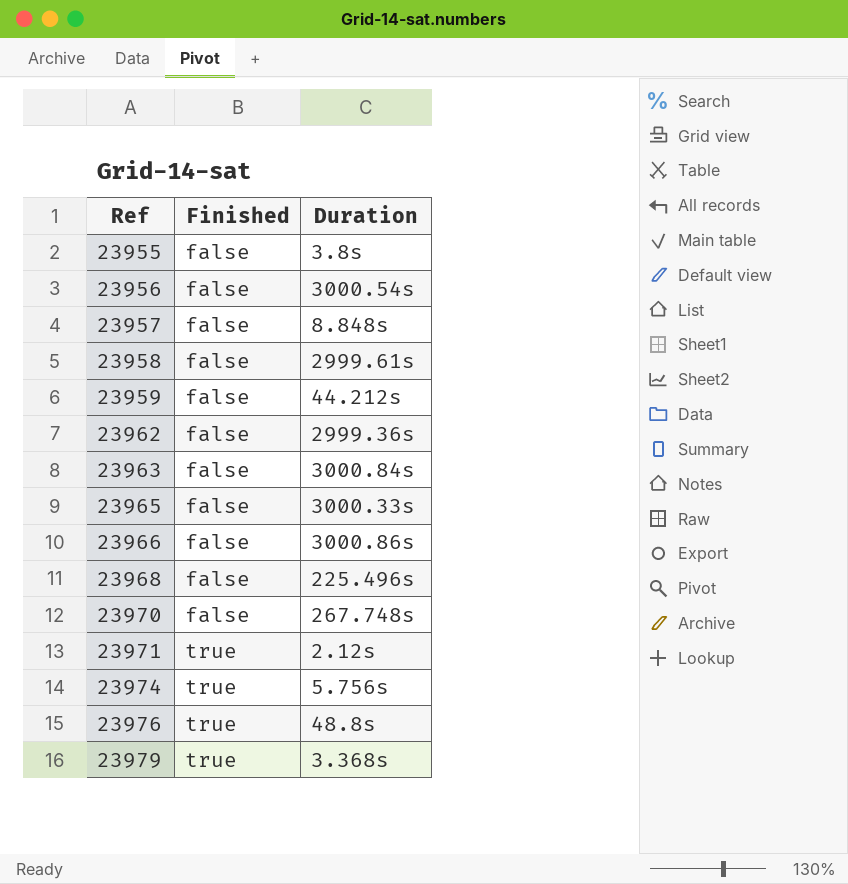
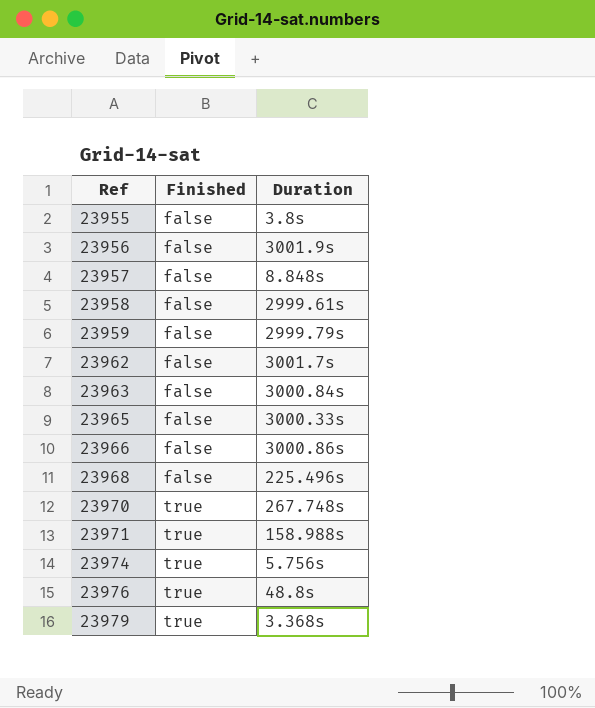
23956 | Duration: 3000.54s -> 3001.9s
23959 | Duration: 44.212s -> 2999.79s
23962 | Duration: 2999.36s -> 3001.7s
23970 | Finished: false -> true
23971 | Duration: 2.12s -> 158.988s

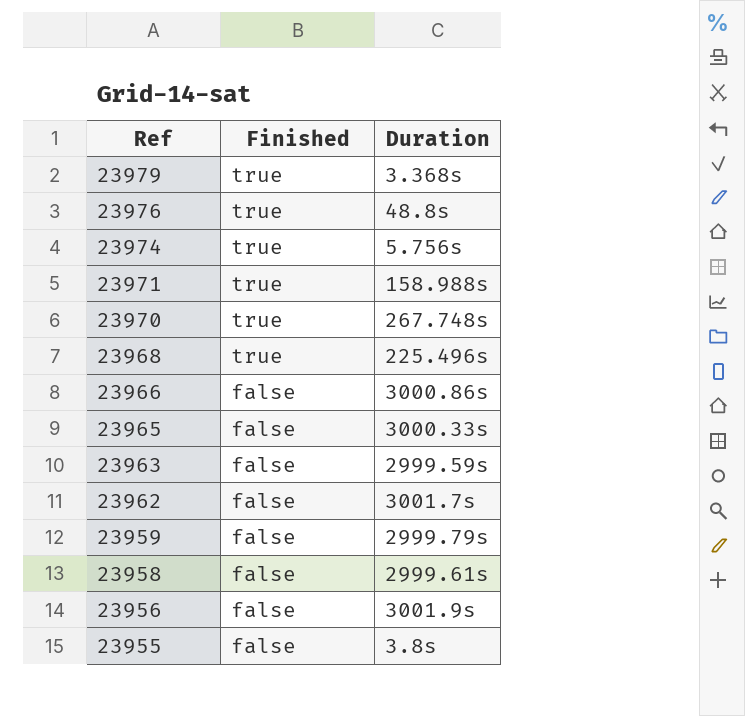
row order: Ref ascending -> Ref descending
row 23957: false | 8.848s -> none
23968 | Finished: false -> true
23963 | Duration: 3000.84s -> 2999.59s

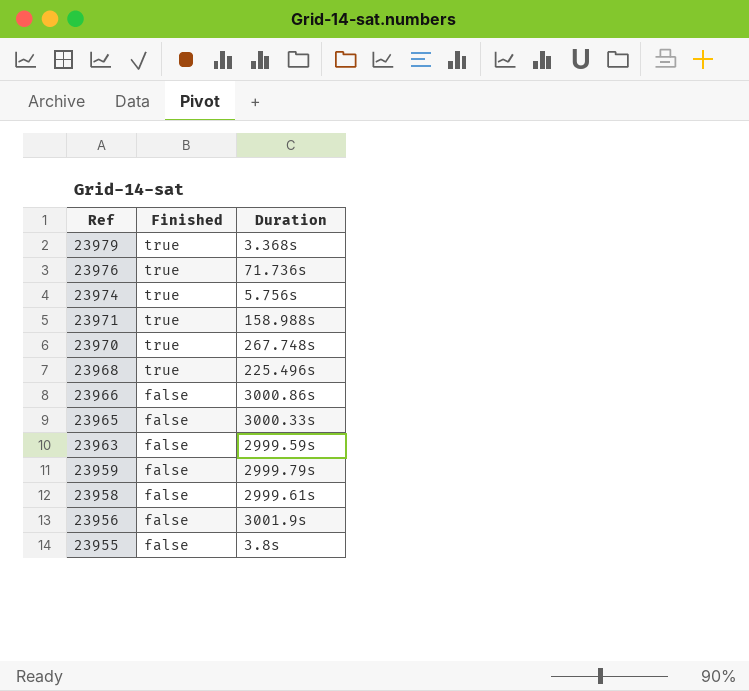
row 23962: false | 3001.7s -> none
23976 | Duration: 48.8s -> 71.736s

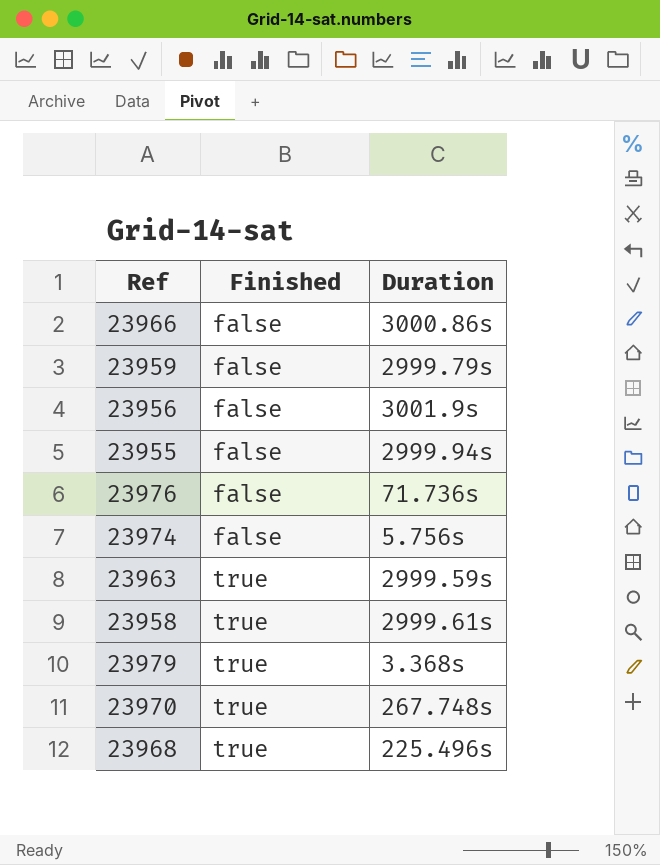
row order: Ref descending -> Finished ascending
row 23971: true | 158.988s -> none
row 23965: false | 3000.33s -> none
23955 | Duration: 3.8s -> 2999.94s
23976 | Finished: true -> false
23974 | Finished: true -> false
23963 | Finished: false -> true
23958 | Finished: false -> true

